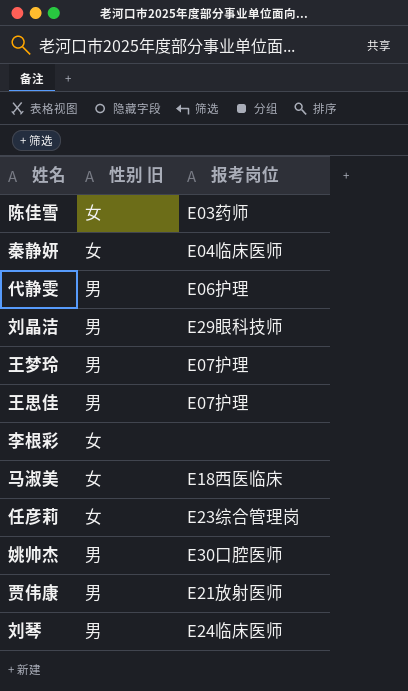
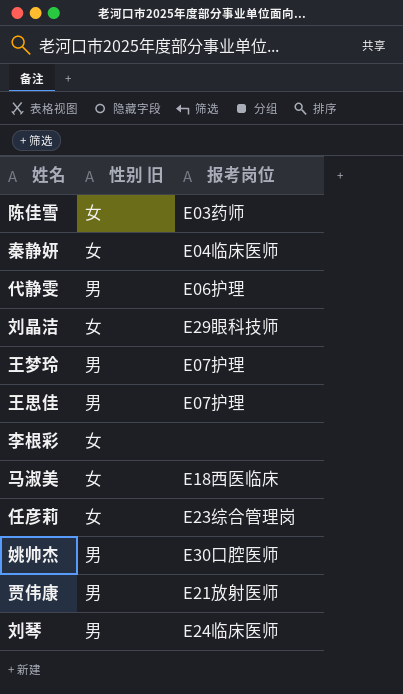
刘晶洁 | 性别 旧: 男 -> 女

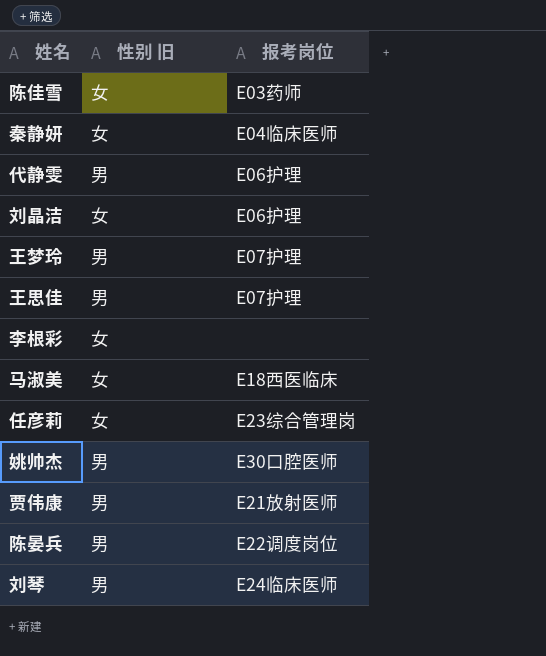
刘晶洁 | 报考岗位: E29眼科技师 -> E06护理
row 陈晏兵: none -> 男 | E22调度岗位

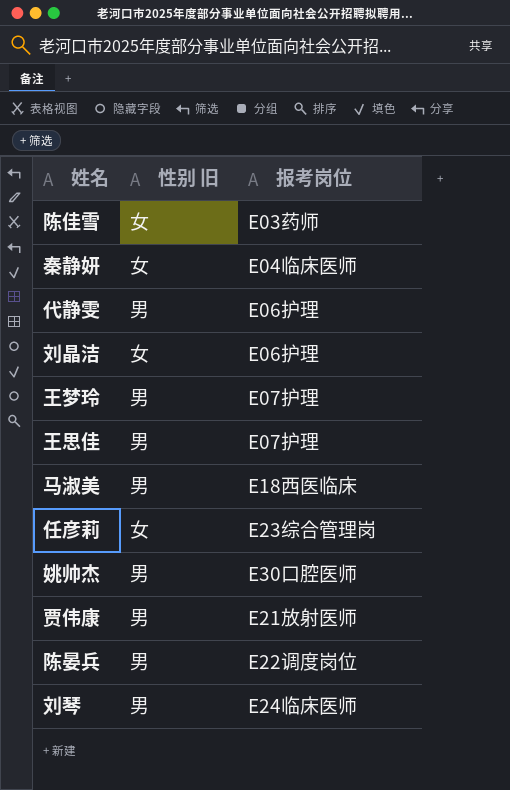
row 李根彩: 女 | none -> none
马淑美 | 性别 旧: 女 -> 男

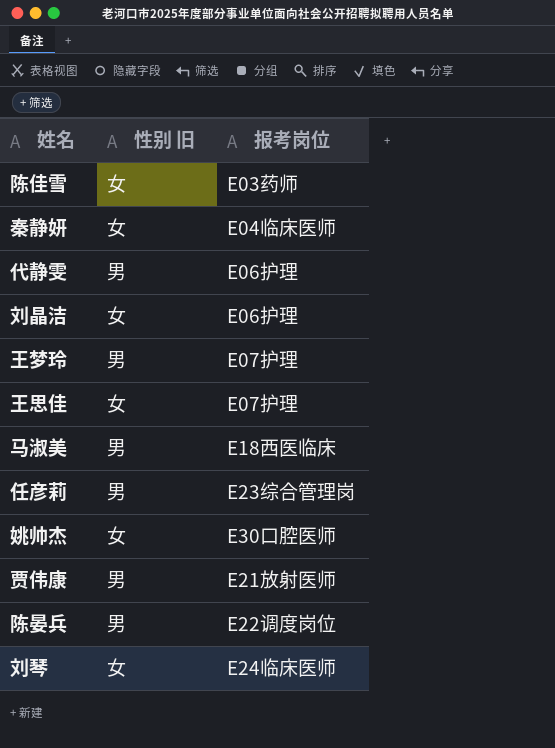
王思佳 | 性别 旧: 男 -> 女
任彦莉 | 性别 旧: 女 -> 男
姚帅杰 | 性别 旧: 男 -> 女
刘琴 | 性别 旧: 男 -> 女

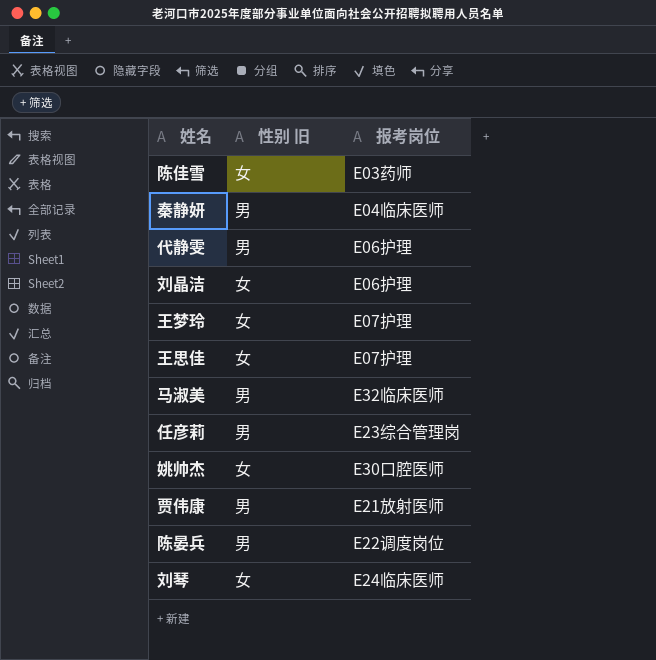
秦静妍 | 性别 旧: 女 -> 男
王梦玲 | 性别 旧: 男 -> 女
马淑美 | 报考岗位: E18西医临床 -> E32临床医师

